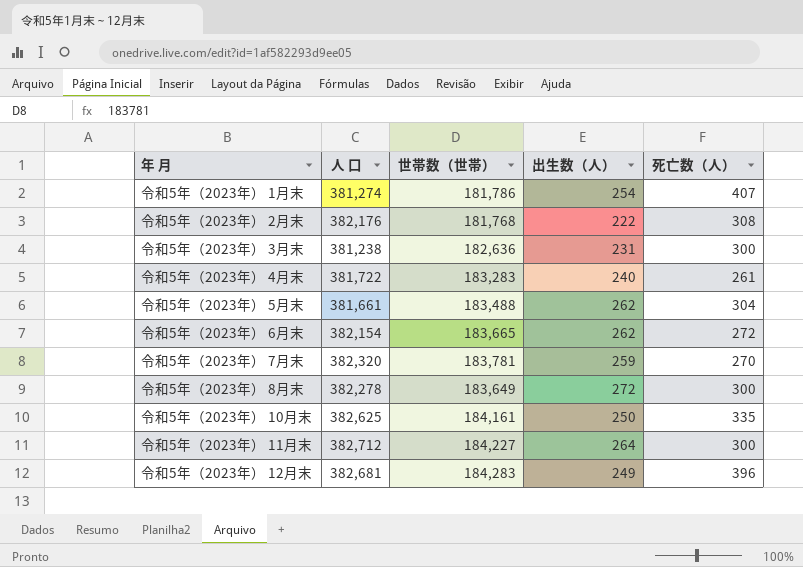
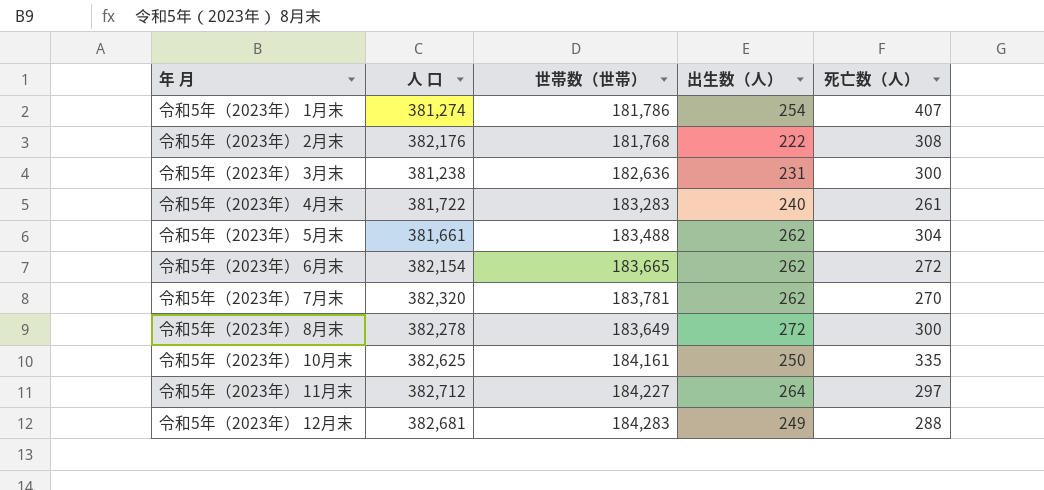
令和5年（2023年） 7月末 | 出生数（人）: 259 -> 262
令和5年（2023年） 11月末 | 死亡数（人）: 300 -> 297
令和5年（2023年） 12月末 | 死亡数（人）: 396 -> 288

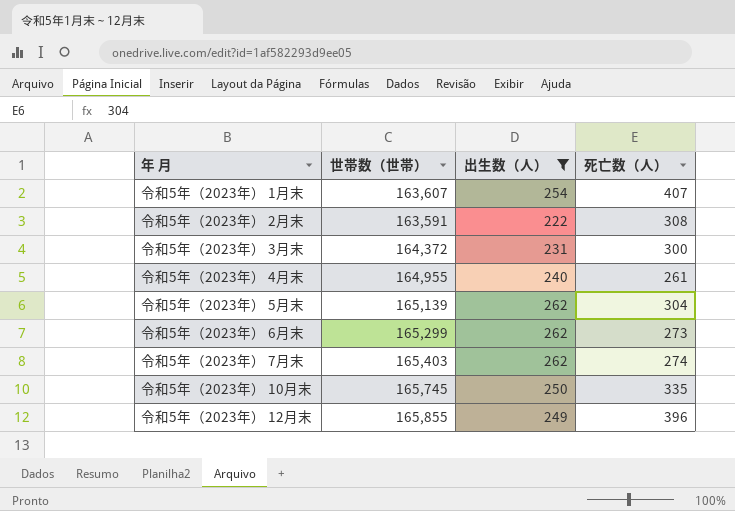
filter: none -> 出生数（人） <= 262
column 人 口 | position: 2 -> none
令和5年（2023年） 1月末 | 世帯数（世帯）: 181,786 -> 163,607
令和5年（2023年） 2月末 | 世帯数（世帯）: 181,768 -> 163,591
令和5年（2023年） 3月末 | 世帯数（世帯）: 182,636 -> 164,372
令和5年（2023年） 4月末 | 世帯数（世帯）: 183,283 -> 164,955
令和5年（2023年） 5月末 | 世帯数（世帯）: 183,488 -> 165,139
令和5年（2023年） 6月末 | 世帯数（世帯）: 183,665 -> 165,299
令和5年（2023年） 6月末 | 死亡数（人）: 272 -> 273
令和5年（2023年） 7月末 | 世帯数（世帯）: 183,781 -> 165,403
令和5年（2023年） 7月末 | 死亡数（人）: 270 -> 274
令和5年（2023年） 10月末 | 世帯数（世帯）: 184,161 -> 165,745
令和5年（2023年） 12月末 | 世帯数（世帯）: 184,283 -> 165,855
令和5年（2023年） 12月末 | 死亡数（人）: 288 -> 396

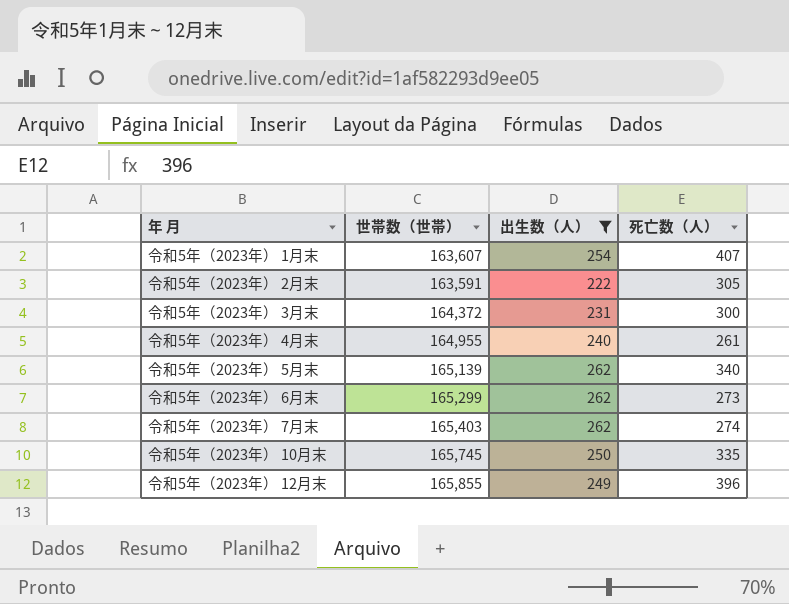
令和5年（2023年） 2月末 | 死亡数（人）: 308 -> 305
令和5年（2023年） 5月末 | 死亡数（人）: 304 -> 340

